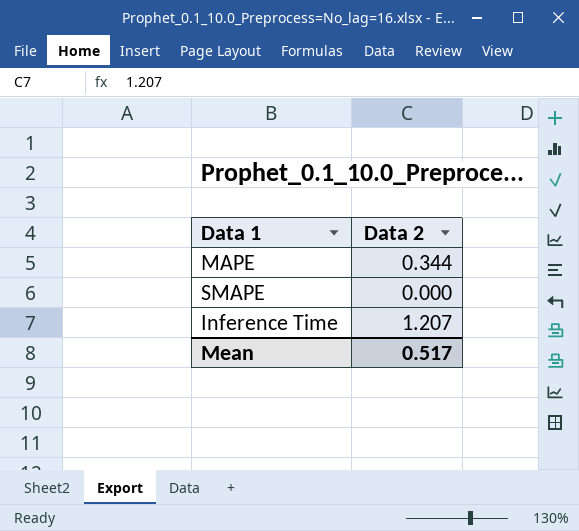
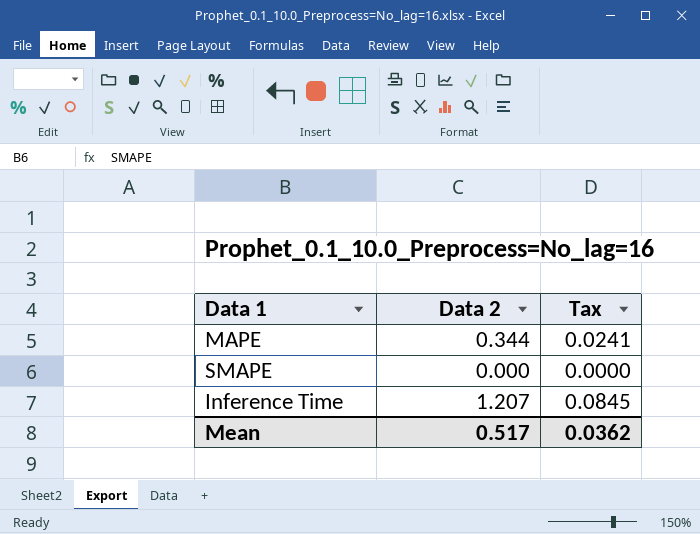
column Tax | formula: none -> [Data 2] * 0.07

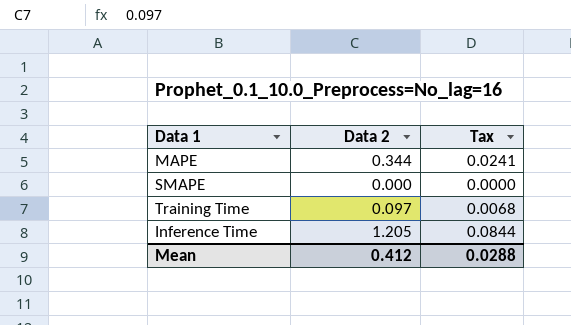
row Training Time: none -> 0.097 | 0.0068
Inference Time | Data 2: 1.207 -> 1.205
Inference Time | Tax: 0.0845 -> 0.0844
Mean | Data 2: 0.517 -> 0.412
Mean | Tax: 0.0362 -> 0.0288

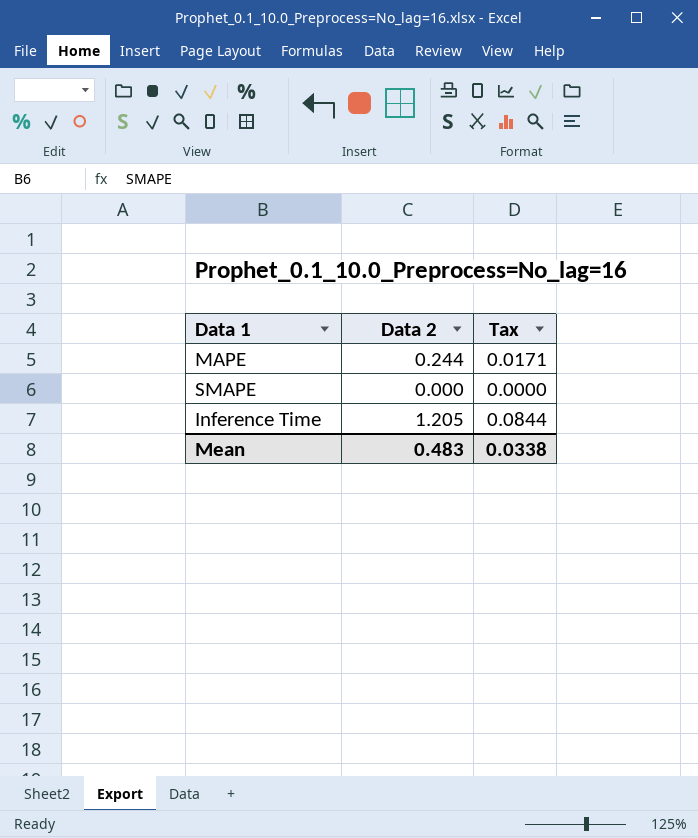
row Training Time: 0.097 | 0.0068 -> none
MAPE | Data 2: 0.344 -> 0.244
MAPE | Tax: 0.0241 -> 0.0171
Mean | Data 2: 0.412 -> 0.483
Mean | Tax: 0.0288 -> 0.0338

